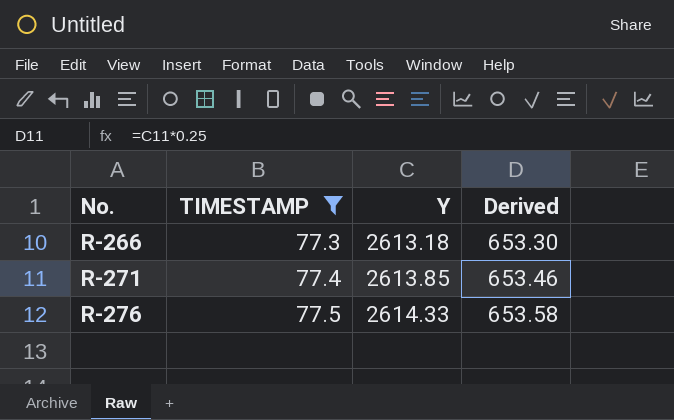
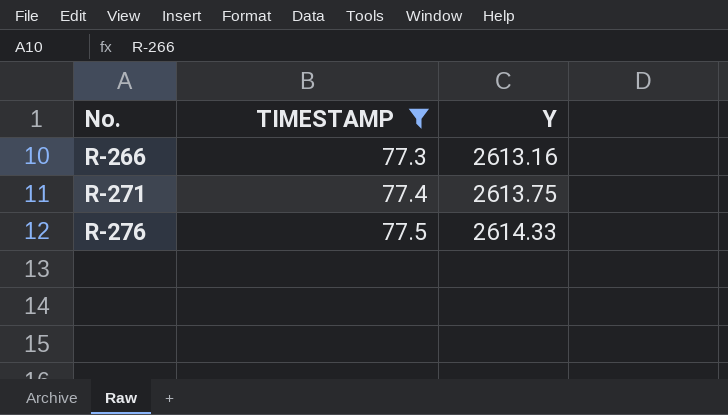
column Derived | formula: [Y] * 0.25 -> none
R-266 | Y: 2613.18 -> 2613.16
R-271 | Y: 2613.85 -> 2613.75

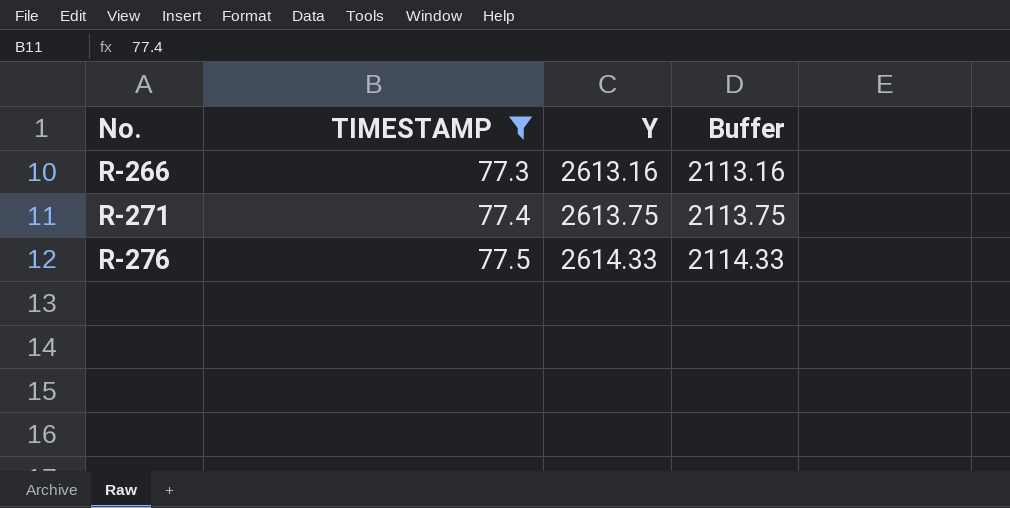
column Buffer | formula: none -> [Y] - 500

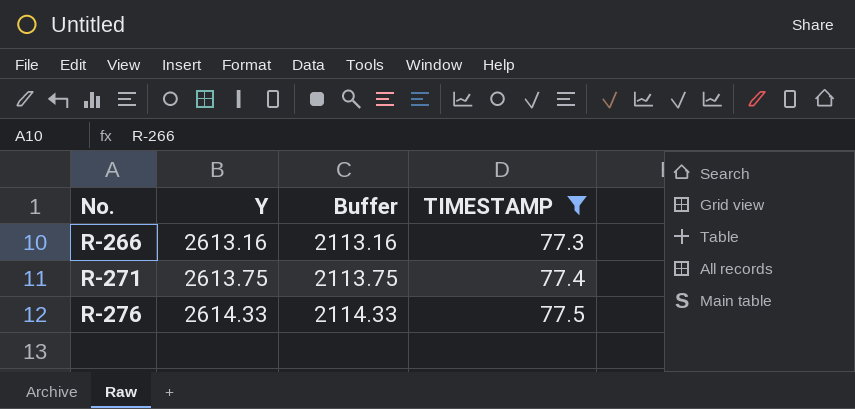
column TIMESTAMP | position: 2 -> 4

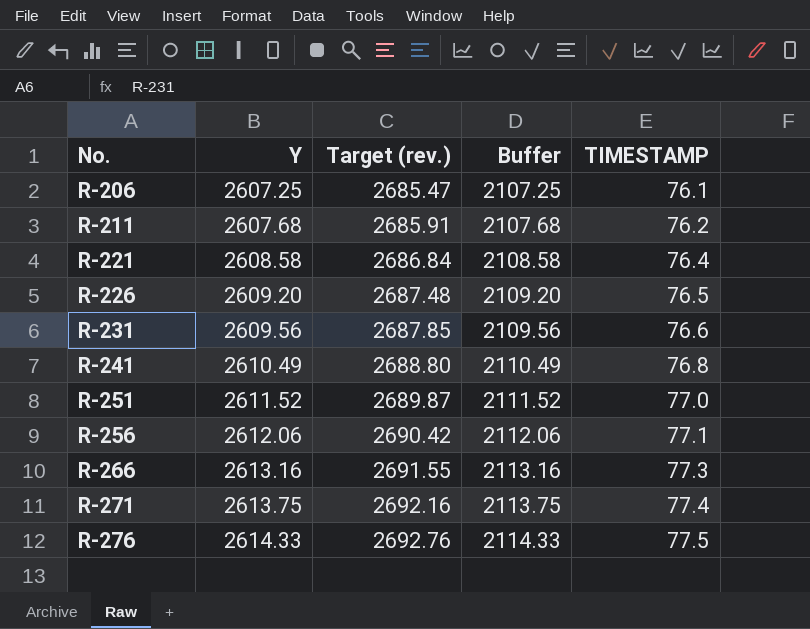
filter: TIMESTAMP >= 77.3 -> none
column Target (rev.) | formula: none -> [Y] * 1.03

